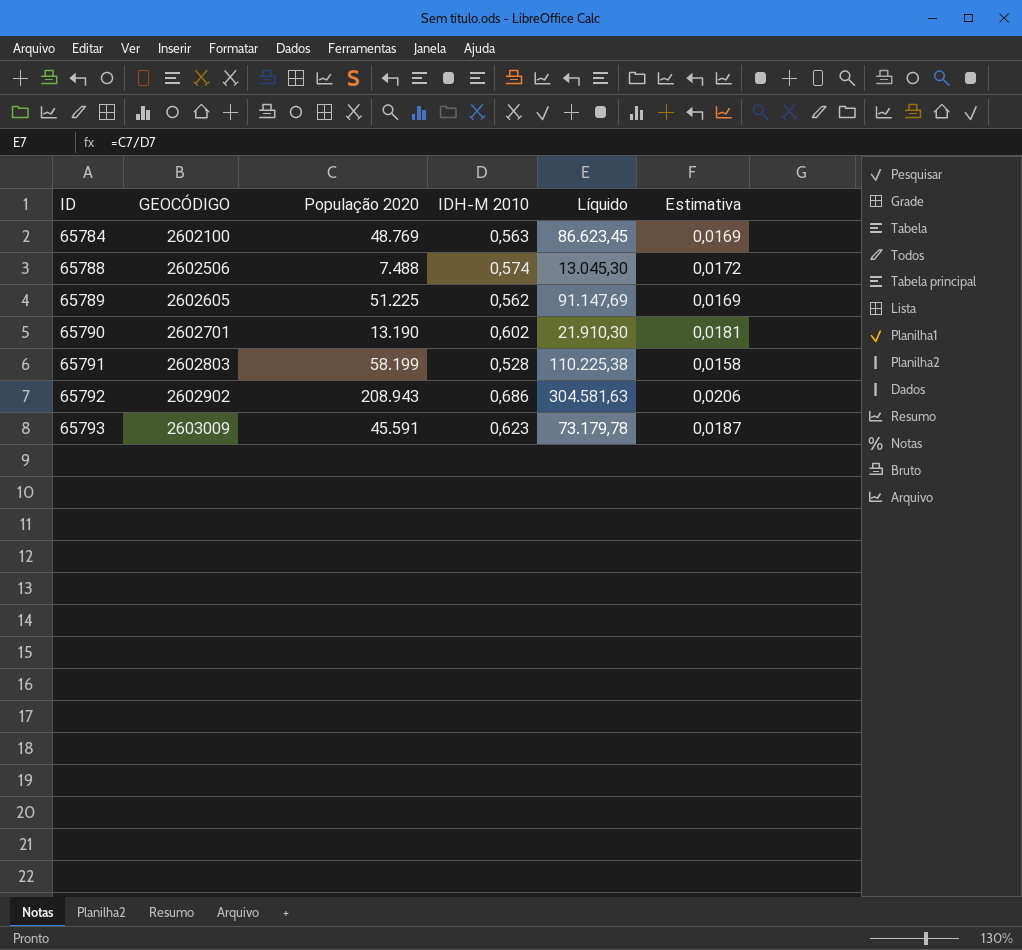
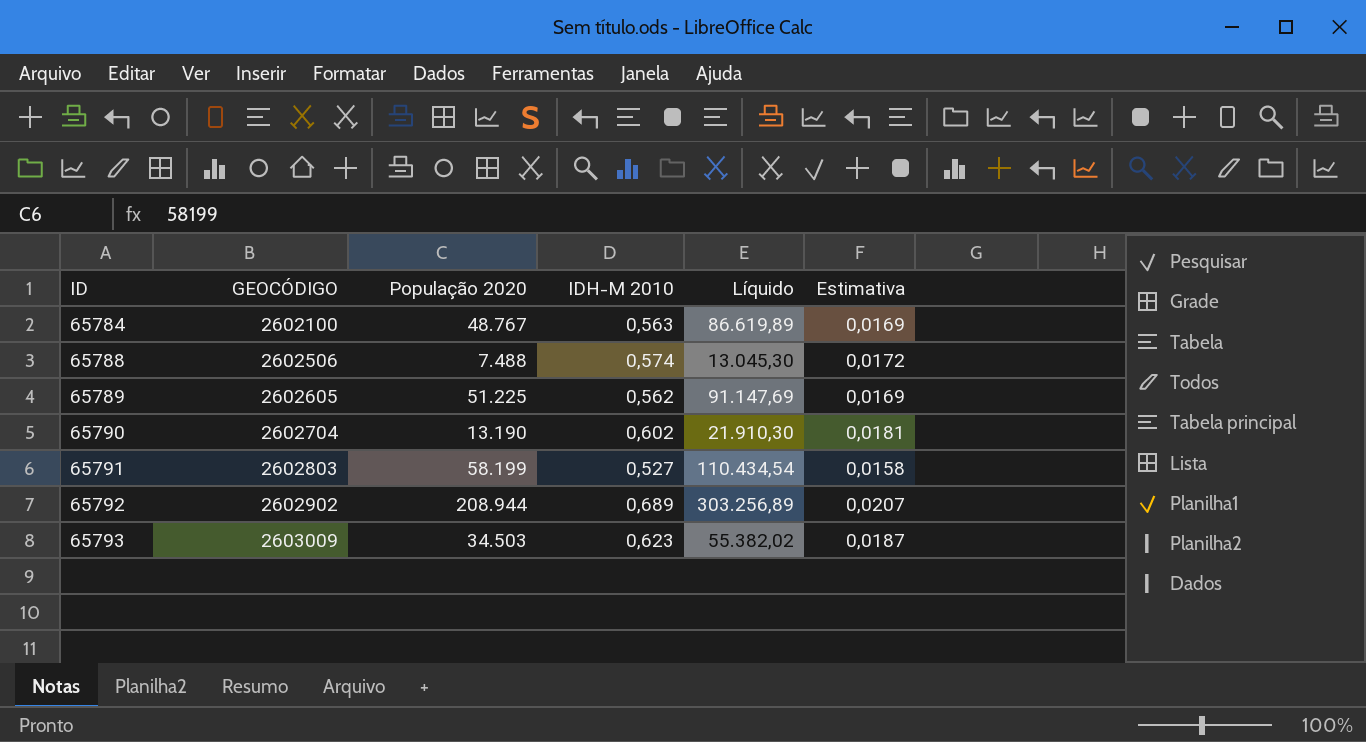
65784 | População 2020: 48.769 -> 48.767
65784 | Líquido: 86.623,45 -> 86.619,89
65790 | GEOCÓDIGO: 2602701 -> 2602704
65791 | IDH-M 2010: 0,528 -> 0,527
65791 | Líquido: 110.225,38 -> 110.434,54
65792 | População 2020: 208.943 -> 208.944
65792 | IDH-M 2010: 0,686 -> 0,689
65792 | Líquido: 304.581,63 -> 303.256,89
65792 | Estimativa: 0,0206 -> 0,0207
65793 | População 2020: 45.591 -> 34.503
65793 | Líquido: 73.179,78 -> 55.382,02

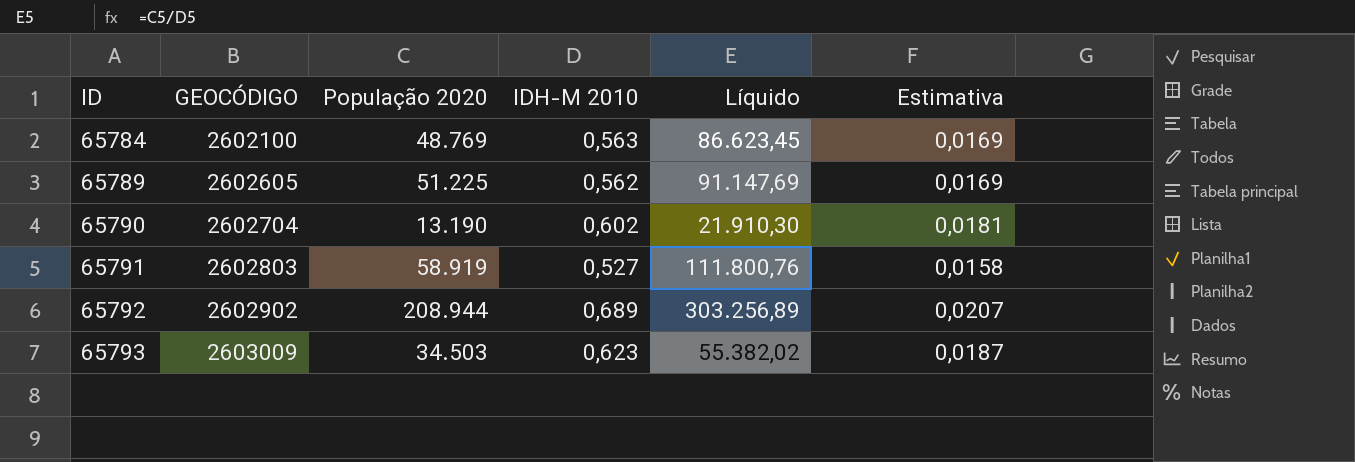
row 65788: 2602506 | 7.488 | 0,574 | 13.045,30 | 0,0172 -> none
65784 | População 2020: 48.767 -> 48.769
65784 | Líquido: 86.619,89 -> 86.623,45
65791 | População 2020: 58.199 -> 58.919
65791 | Líquido: 110.434,54 -> 111.800,76

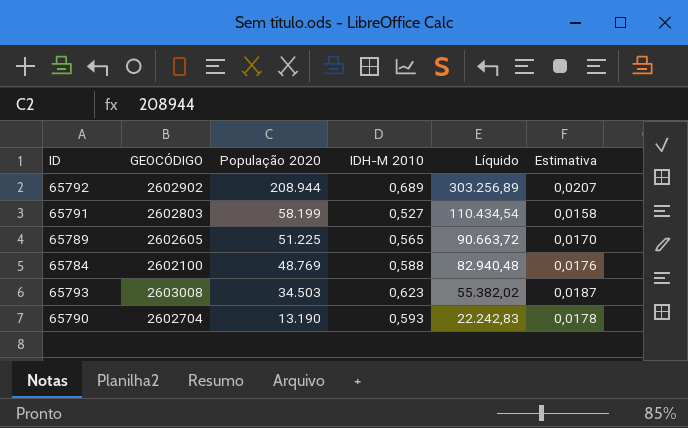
row order: ID ascending -> População 2020 descending
65791 | População 2020: 58.919 -> 58.199
65791 | Líquido: 111.800,76 -> 110.434,54
65789 | IDH-M 2010: 0,562 -> 0,565
65789 | Líquido: 91.147,69 -> 90.663,72
65789 | Estimativa: 0,0169 -> 0,0170
65784 | IDH-M 2010: 0,563 -> 0,588
65784 | Líquido: 86.623,45 -> 82.940,48
65784 | Estimativa: 0,0169 -> 0,0176
65793 | GEOCÓDIGO: 2603009 -> 2603008
65790 | IDH-M 2010: 0,602 -> 0,593
65790 | Líquido: 21.910,30 -> 22.242,83
65790 | Estimativa: 0,0181 -> 0,0178

